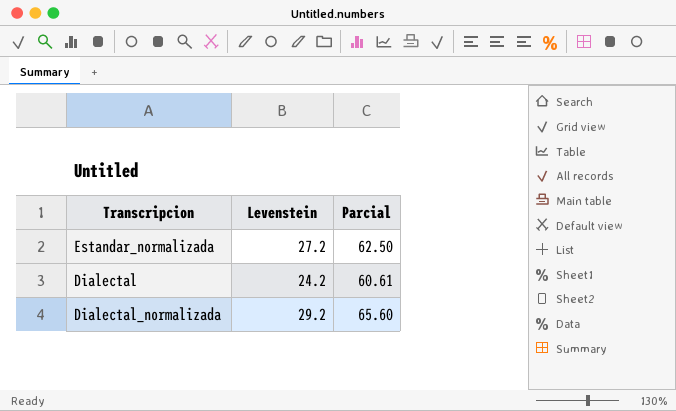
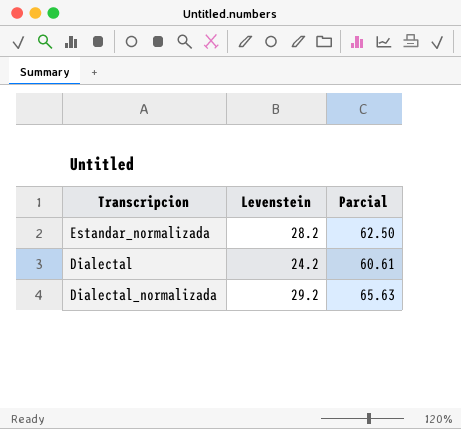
Estandar_normalizada | Levenstein: 27.2 -> 28.2
Dialectal_normalizada | Parcial: 65.60 -> 65.63

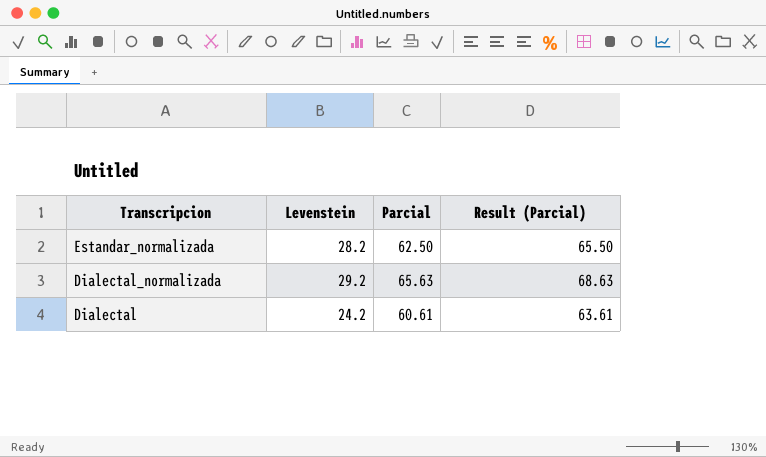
row order: none -> Transcripcion descending
column Result (Parcial) | formula: none -> [Parcial] + 3

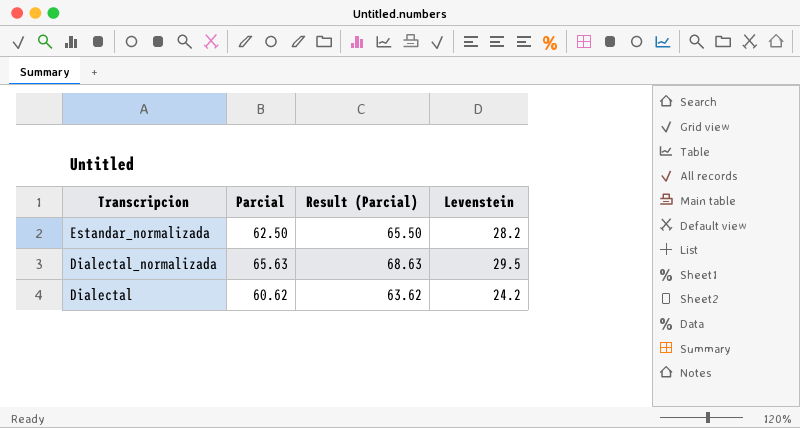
column Levenstein | position: 2 -> 4
Dialectal_normalizada | Levenstein: 29.2 -> 29.5
Dialectal | Parcial: 60.61 -> 60.62
Dialectal | Result (Parcial): 63.61 -> 63.62

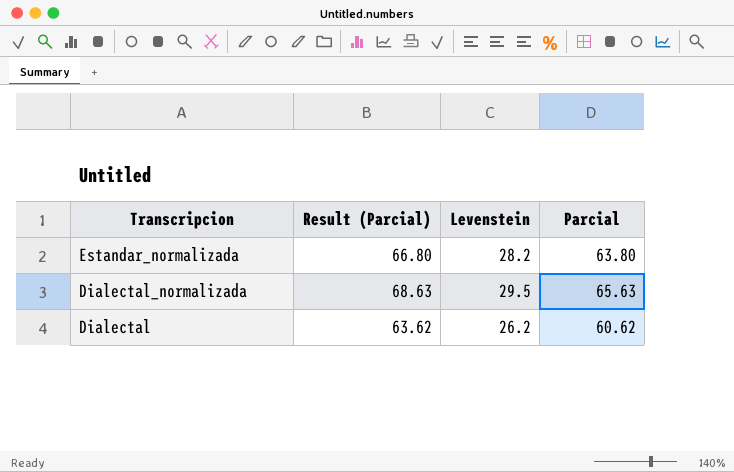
column Parcial | position: 2 -> 4
Estandar_normalizada | Result (Parcial): 65.50 -> 66.80
Estandar_normalizada | Parcial: 62.50 -> 63.80
Dialectal | Levenstein: 24.2 -> 26.2

